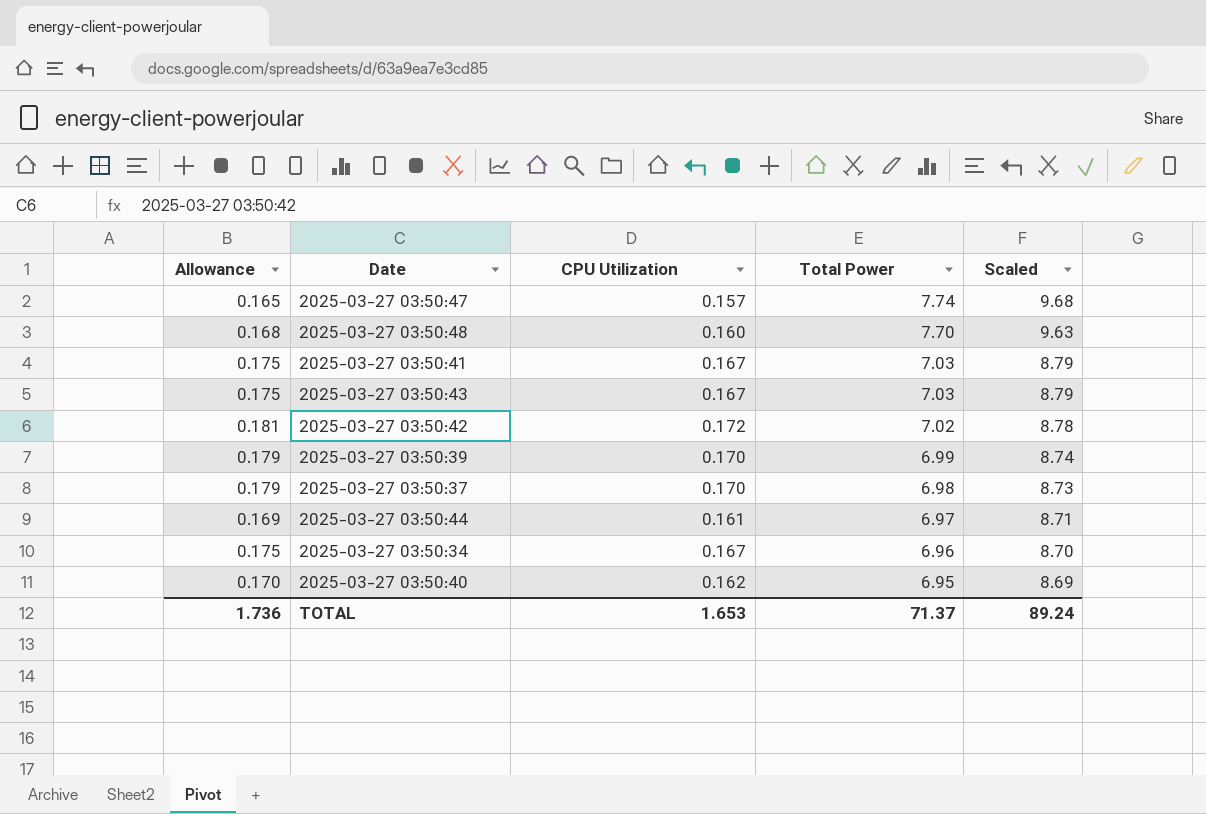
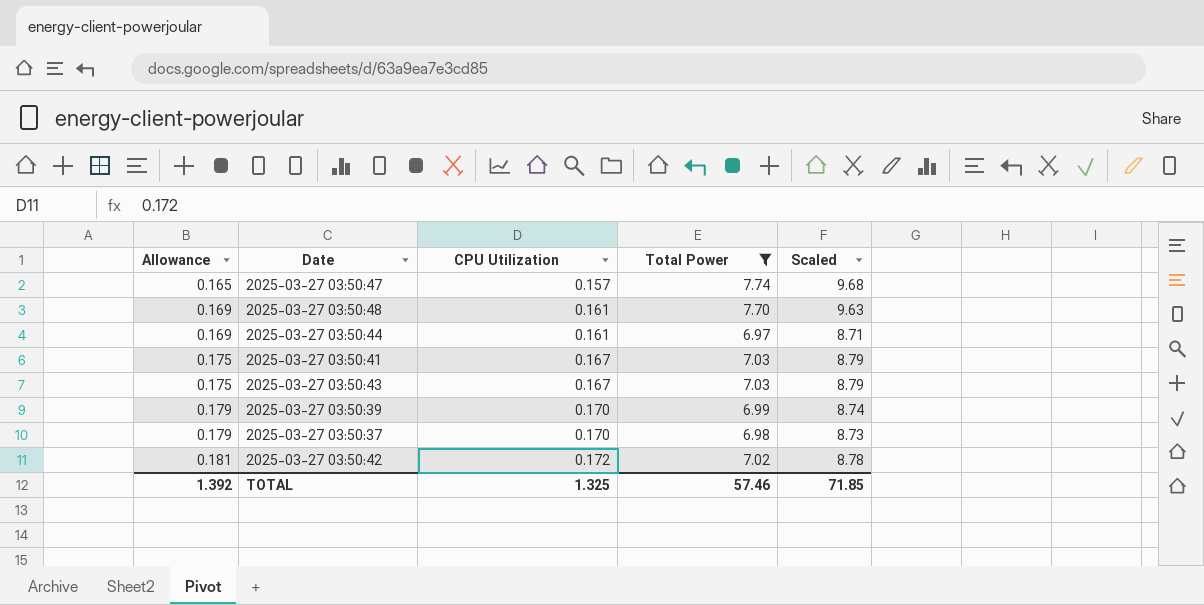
filter: none -> Total Power >= 6.97
row order: Total Power descending -> Allowance ascending
2025-03-27 03:50:48 | Allowance: 0.168 -> 0.169
2025-03-27 03:50:48 | CPU Utilization: 0.160 -> 0.161
TOTAL | Allowance: 1.736 -> 1.392
TOTAL | CPU Utilization: 1.653 -> 1.325
TOTAL | Total Power: 71.37 -> 57.46
TOTAL | Scaled: 89.24 -> 71.85

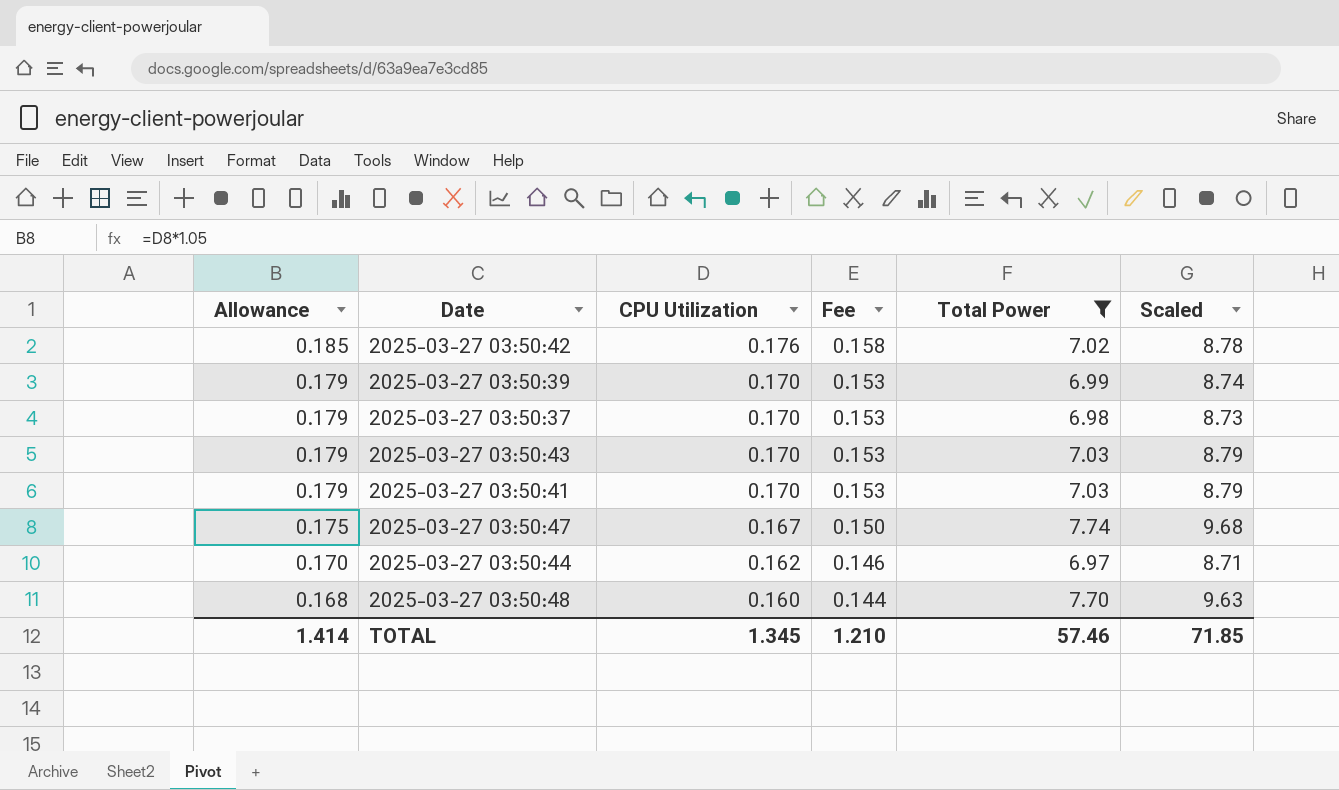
row order: Allowance ascending -> Allowance descending
column Fee | formula: none -> [CPU Utilization] * 0.9
2025-03-27 03:50:42 | Allowance: 0.181 -> 0.185
2025-03-27 03:50:42 | CPU Utilization: 0.172 -> 0.176
2025-03-27 03:50:43 | Allowance: 0.175 -> 0.179
2025-03-27 03:50:43 | CPU Utilization: 0.167 -> 0.170
2025-03-27 03:50:41 | Allowance: 0.175 -> 0.179
2025-03-27 03:50:41 | CPU Utilization: 0.167 -> 0.170
2025-03-27 03:50:47 | Allowance: 0.165 -> 0.175
2025-03-27 03:50:47 | CPU Utilization: 0.157 -> 0.167
2025-03-27 03:50:44 | Allowance: 0.169 -> 0.170
2025-03-27 03:50:44 | CPU Utilization: 0.161 -> 0.162
2025-03-27 03:50:48 | Allowance: 0.169 -> 0.168
2025-03-27 03:50:48 | CPU Utilization: 0.161 -> 0.160
TOTAL | Allowance: 1.392 -> 1.414
TOTAL | CPU Utilization: 1.325 -> 1.345

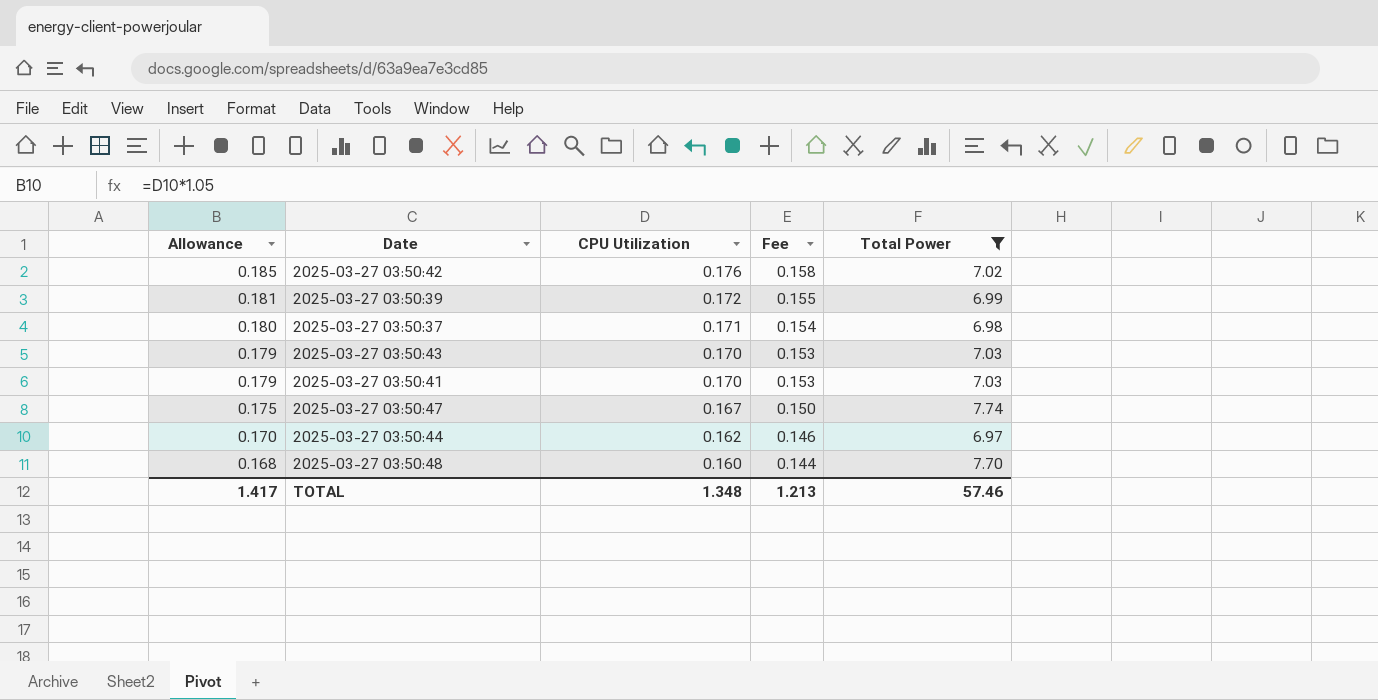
column Scaled | formula: [Total Power] * 1.25 -> none
2025-03-27 03:50:39 | Allowance: 0.179 -> 0.181
2025-03-27 03:50:39 | CPU Utilization: 0.170 -> 0.172
2025-03-27 03:50:39 | Fee: 0.153 -> 0.155
2025-03-27 03:50:37 | Allowance: 0.179 -> 0.180
2025-03-27 03:50:37 | CPU Utilization: 0.170 -> 0.171
2025-03-27 03:50:37 | Fee: 0.153 -> 0.154
TOTAL | Allowance: 1.414 -> 1.417
TOTAL | CPU Utilization: 1.345 -> 1.348
TOTAL | Fee: 1.210 -> 1.213

